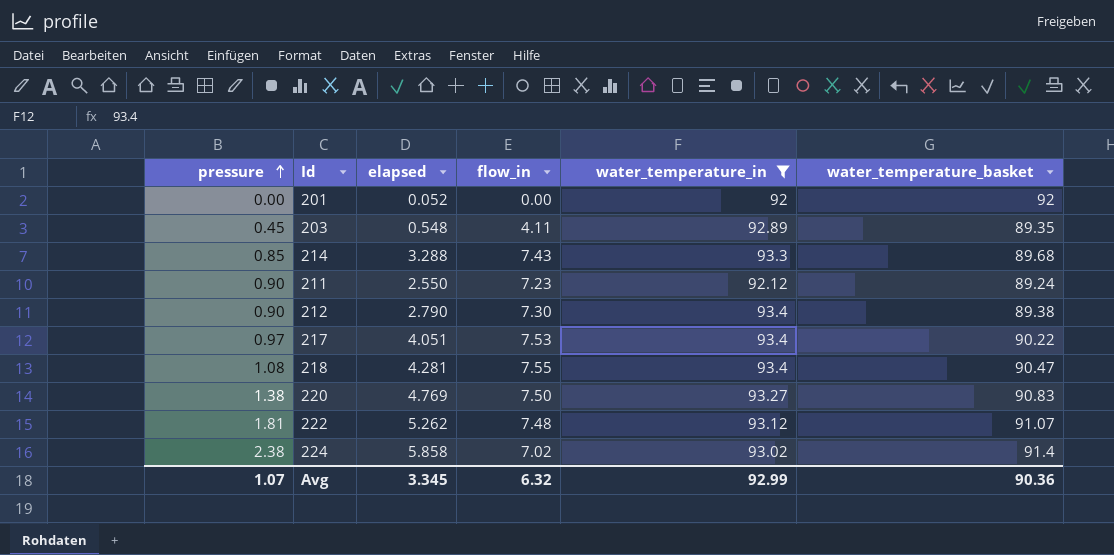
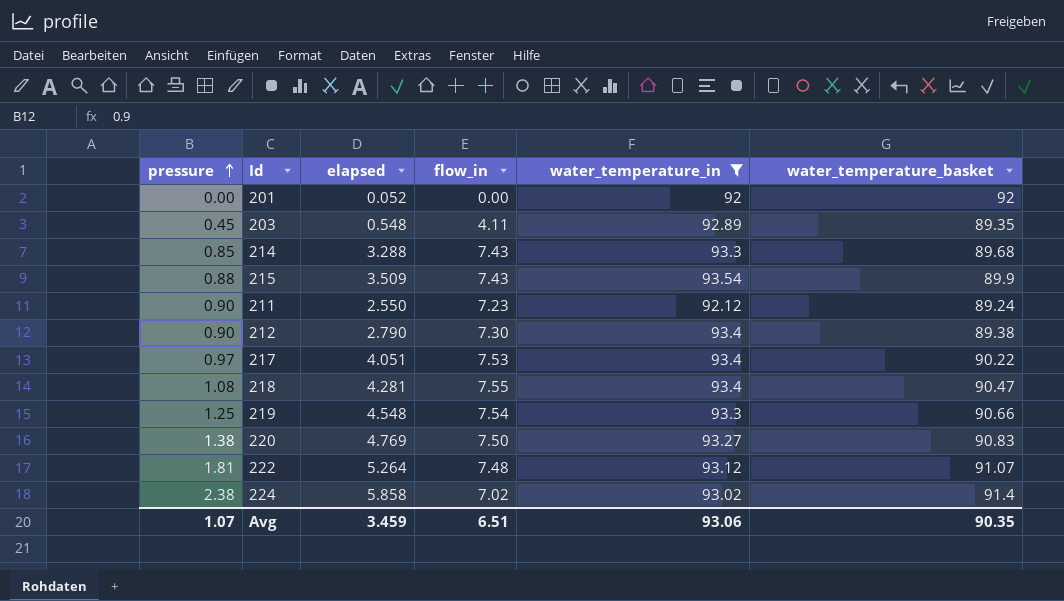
row 215: none -> 0.88 | 3.509 | 7.43 | 93.54 | 89.9
row 219: none -> 1.25 | 4.548 | 7.54 | 93.3 | 90.66
222 | elapsed: 5.262 -> 5.264
Avg | elapsed: 3.345 -> 3.459
Avg | flow_in: 6.32 -> 6.51
Avg | water_temperature_in: 92.99 -> 93.06
Avg | water_temperature_basket: 90.36 -> 90.35

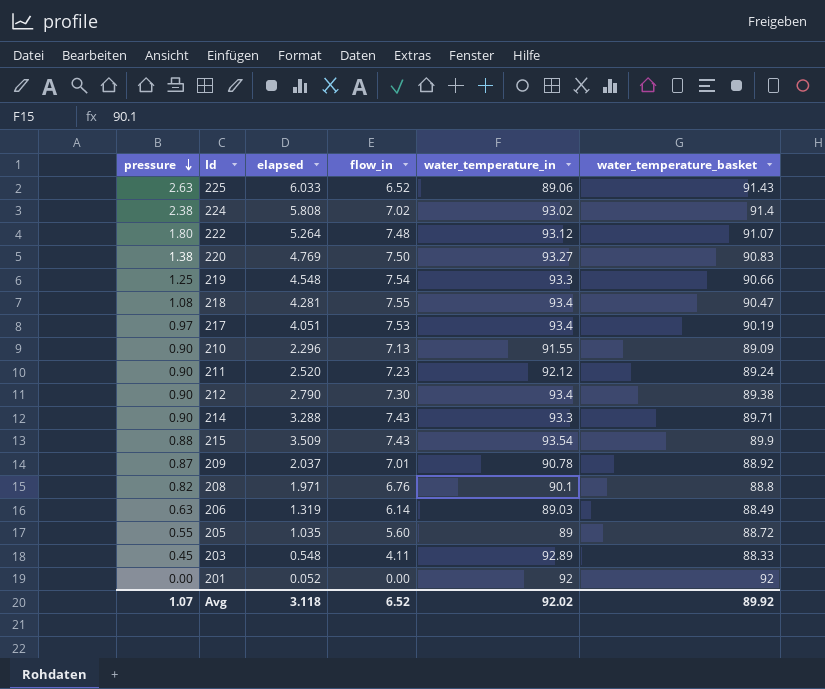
filter: water_temperature_in >= 92 -> none
row order: pressure ascending -> pressure descending
224 | elapsed: 5.858 -> 5.808
222 | pressure: 1.81 -> 1.80
217 | water_temperature_basket: 90.22 -> 90.19
211 | elapsed: 2.550 -> 2.520
214 | pressure: 0.85 -> 0.90
214 | water_temperature_basket: 89.68 -> 89.71
203 | water_temperature_basket: 89.35 -> 88.33
Avg | elapsed: 3.459 -> 3.118
Avg | flow_in: 6.51 -> 6.52
Avg | water_temperature_in: 93.06 -> 92.02
Avg | water_temperature_basket: 90.35 -> 89.92

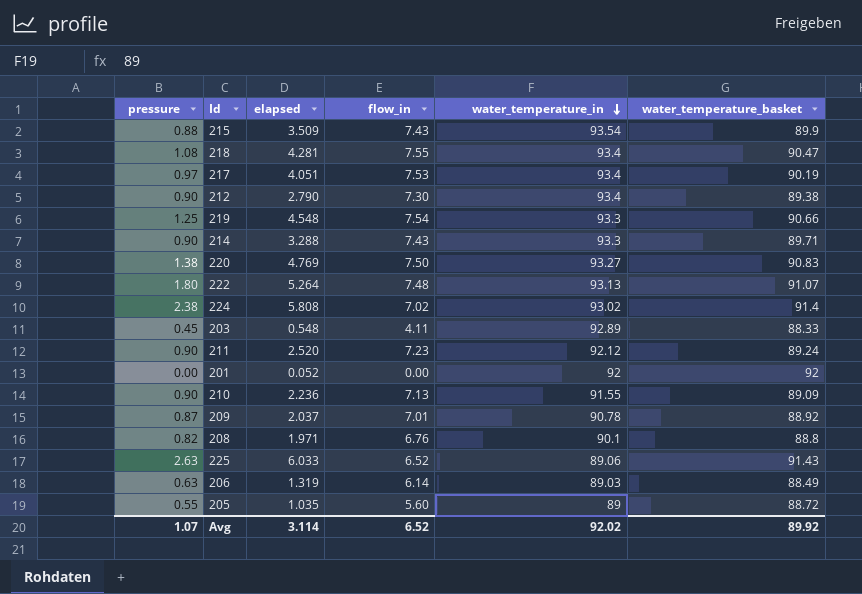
row order: pressure descending -> water_temperature_in descending
222 | water_temperature_in: 93.12 -> 93.13
210 | elapsed: 2.296 -> 2.236
Avg | elapsed: 3.118 -> 3.114

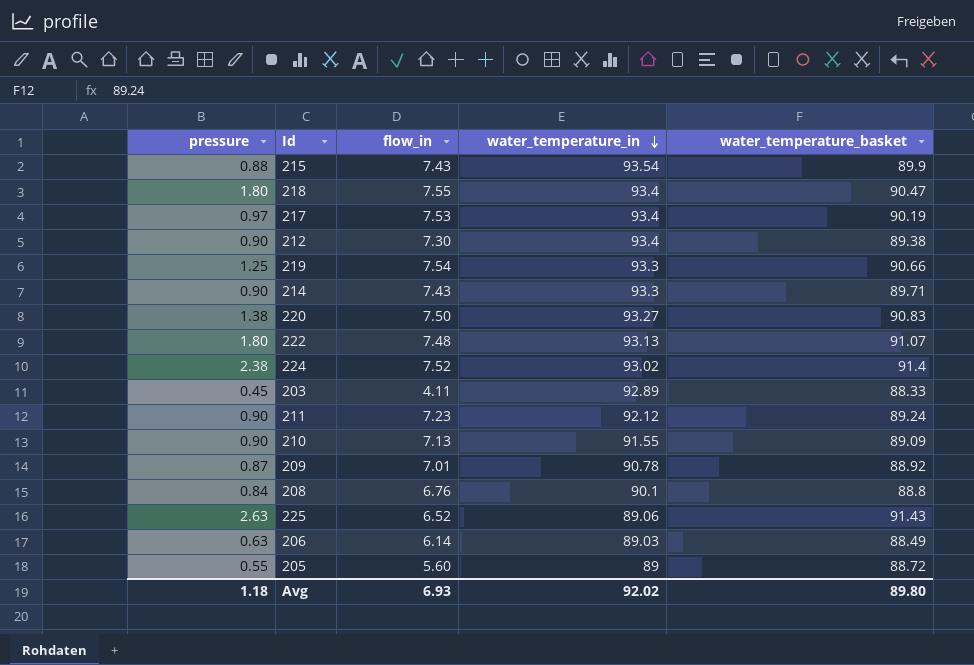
column elapsed | position: 3 -> none
row 201: 0.00 | 0.052 | 0.00 | 92 | 92 -> none
218 | pressure: 1.08 -> 1.80
224 | flow_in: 7.02 -> 7.52
208 | pressure: 0.82 -> 0.84
Avg | pressure: 1.07 -> 1.18
Avg | flow_in: 6.52 -> 6.93
Avg | water_temperature_basket: 89.92 -> 89.80

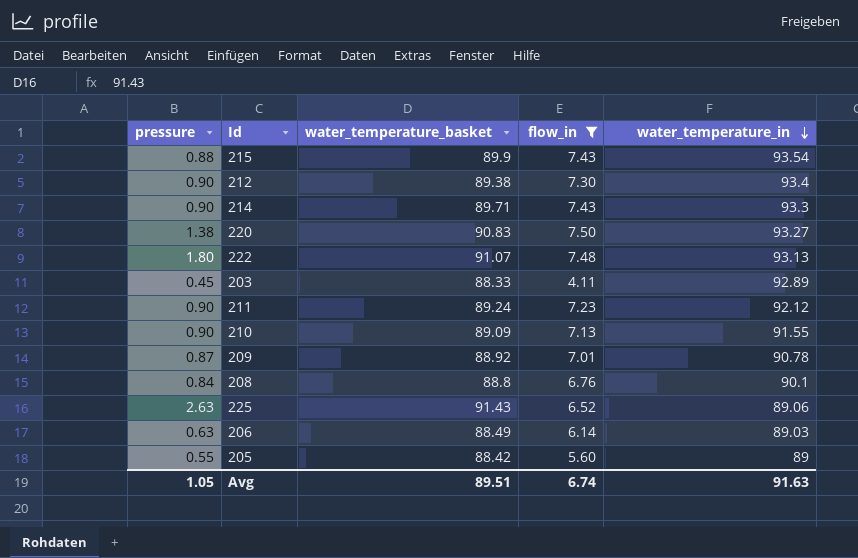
filter: none -> flow_in <= 7.50
column water_temperature_basket | position: 5 -> 3
205 | water_temperature_basket: 88.72 -> 88.42
Avg | pressure: 1.18 -> 1.05
Avg | water_temperature_basket: 89.80 -> 89.51
Avg | flow_in: 6.93 -> 6.74
Avg | water_temperature_in: 92.02 -> 91.63

